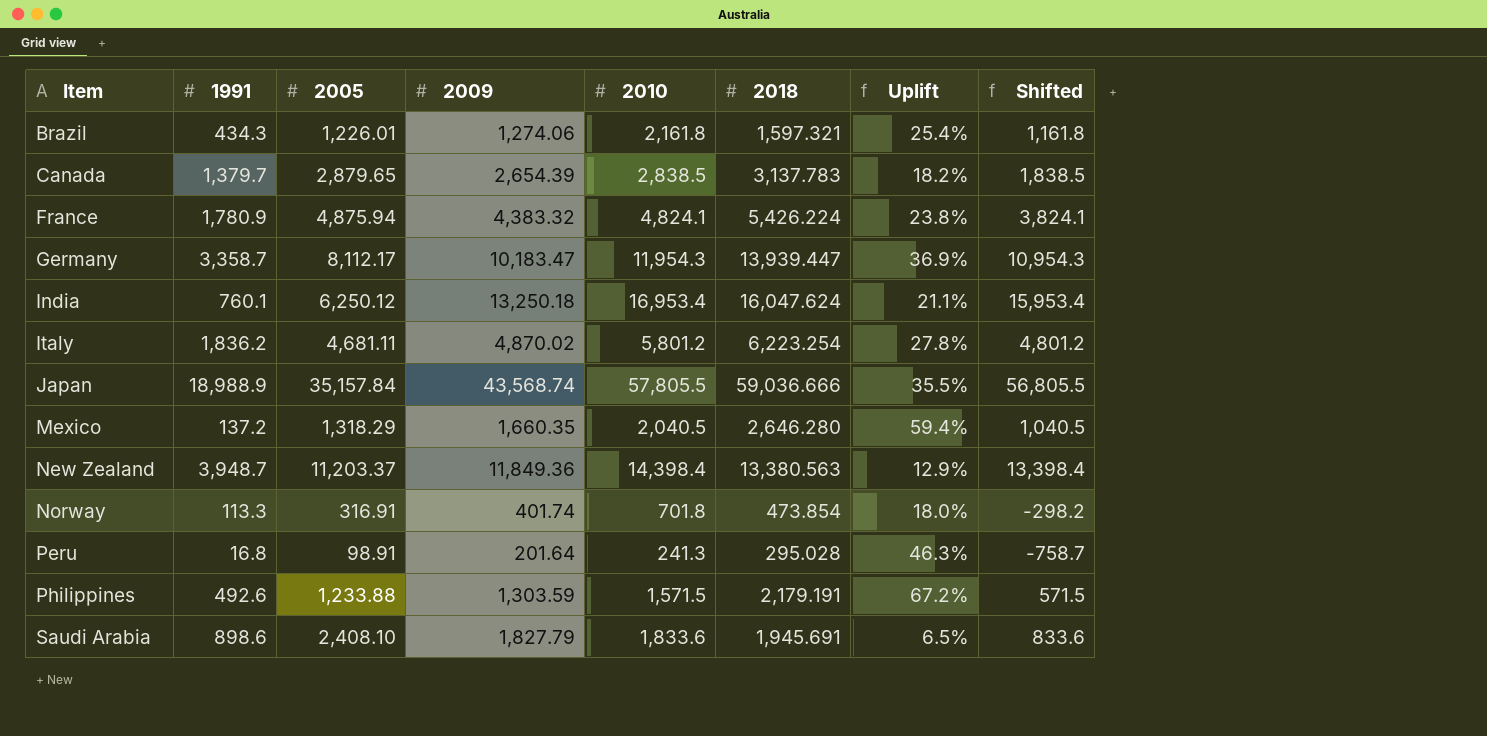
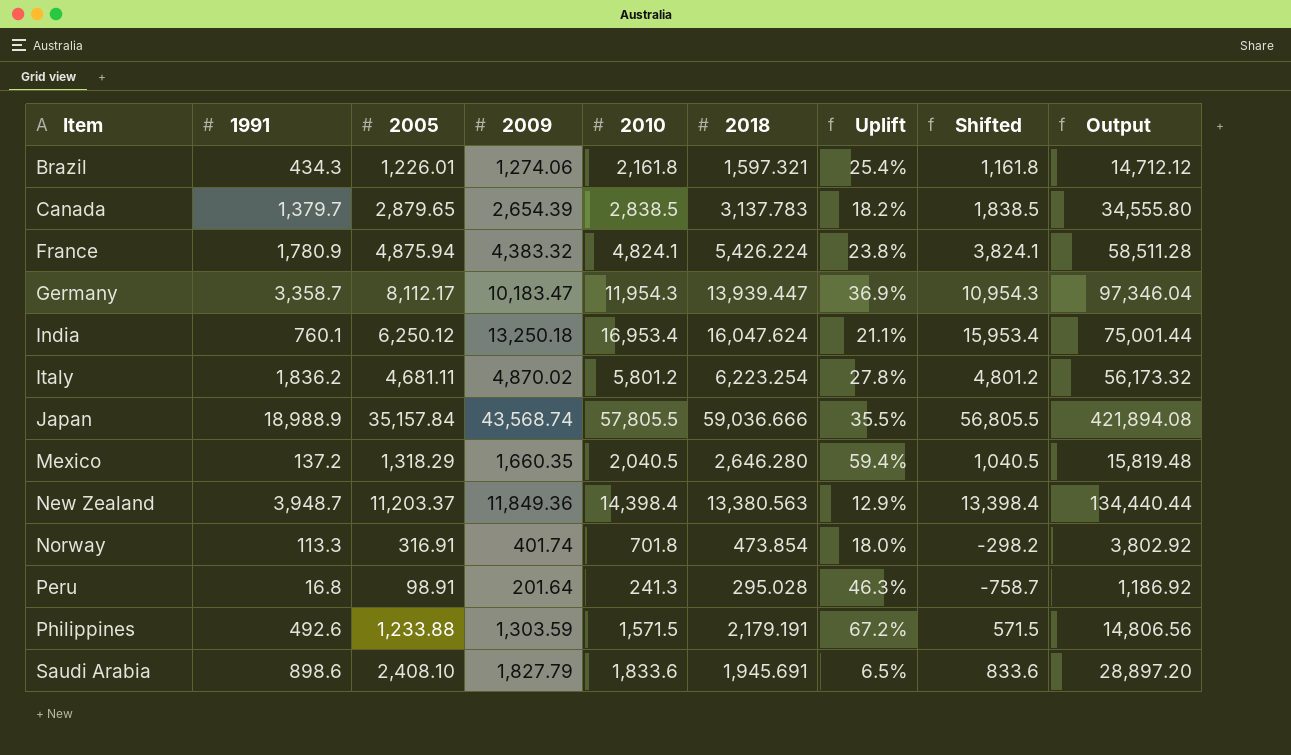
column Output | formula: none -> [2005] * 12

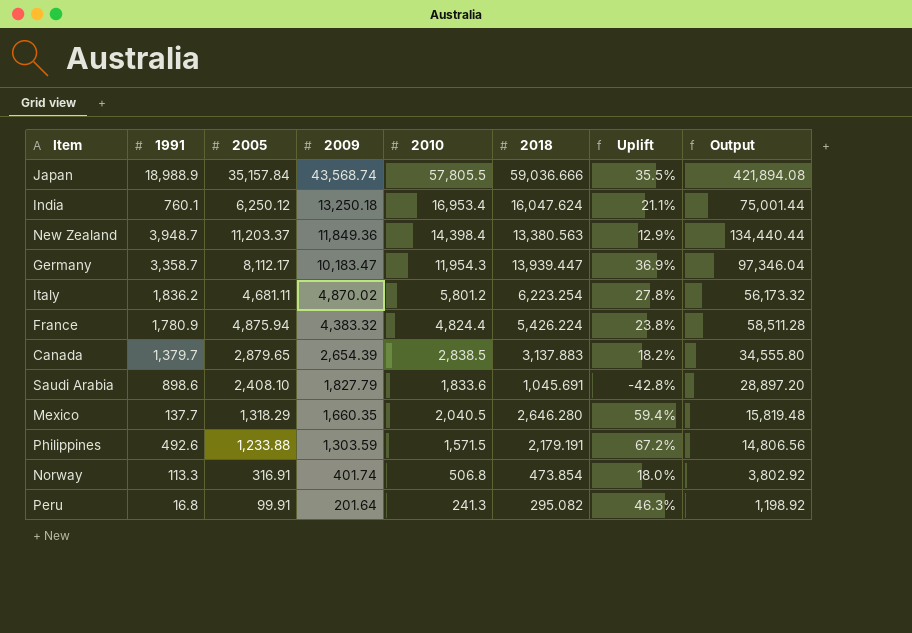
row order: Item ascending -> 2009 descending
column Shifted | formula: [2010] - 1000 -> none
row Brazil: 434.3 | 1,226.01 | 1,274.06 | 2,161.8 | 1,597.321 | 25.4% | 1,161.8 | 14,712.12 -> none
France | 2010: 4,824.1 -> 4,824.4
Canada | 2018: 3,137.783 -> 3,137.883
Saudi Arabia | 2018: 1,945.691 -> 1,045.691
Saudi Arabia | Uplift: 6.5% -> -42.8%
Mexico | 1991: 137.2 -> 137.7
Norway | 2010: 701.8 -> 506.8
Peru | 2005: 98.91 -> 99.91
Peru | 2018: 295.028 -> 295.082
Peru | Output: 1,186.92 -> 1,198.92

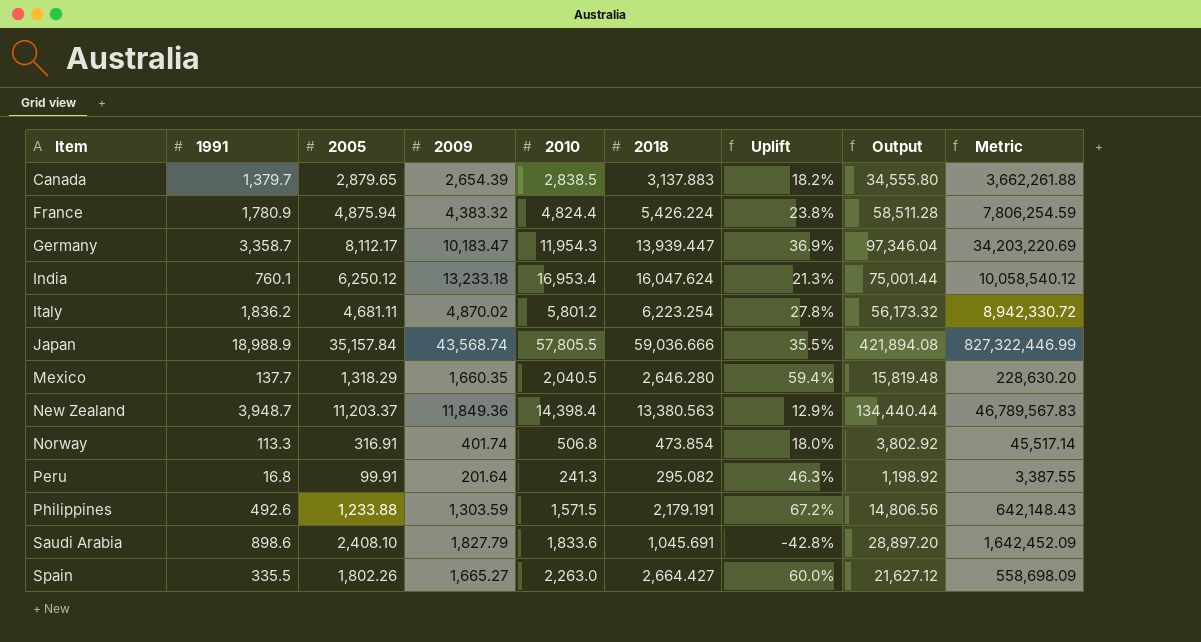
row order: 2009 descending -> Item ascending
column Metric | formula: none -> [1991] * [2009]
India | 2009: 13,250.18 -> 13,233.18
India | Uplift: 21.1% -> 21.3%
row Spain: none -> 335.5 | 1,802.26 | 1,665.27 | 2,263.0 | 2,664.427 | 60.0% | 21,627.12 | 558,698.09

